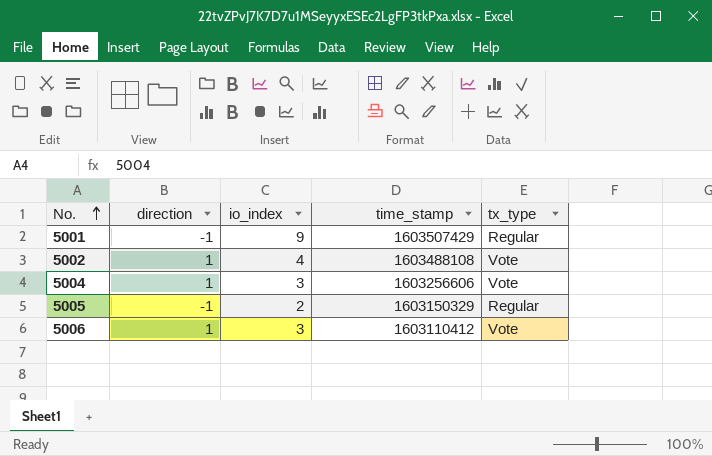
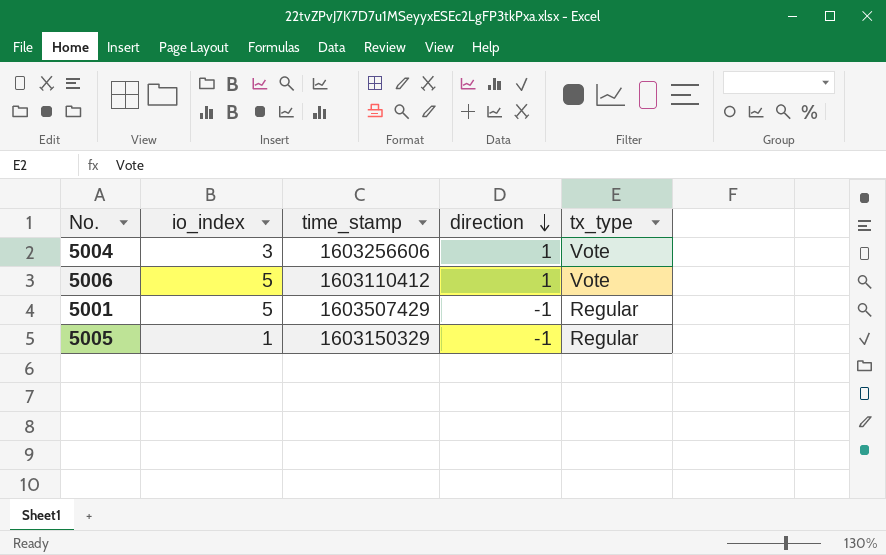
row order: No. ascending -> direction descending
column direction | position: 2 -> 4
row 5002: 1 | 4 | 1603488108 | Vote -> none
5006 | io_index: 3 -> 5
5001 | io_index: 9 -> 5
5005 | io_index: 2 -> 1

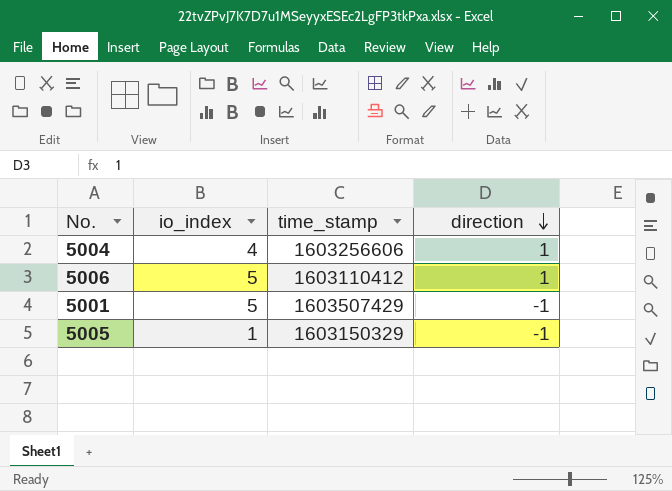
column tx_type | position: 5 -> none
5004 | io_index: 3 -> 4

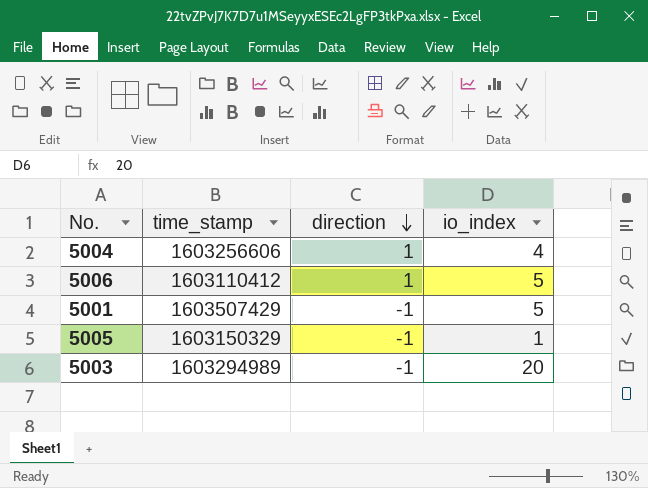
column io_index | position: 2 -> 4
row 5003: none -> 1603294989 | -1 | 20

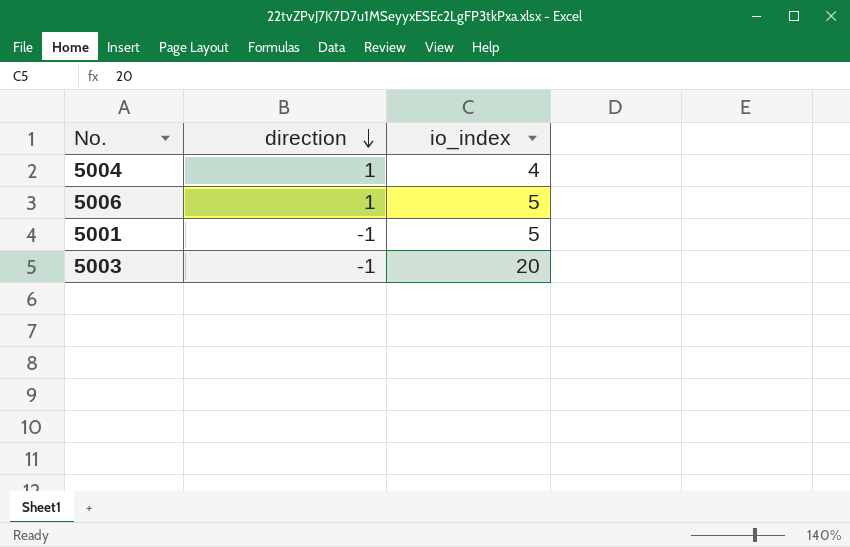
column time_stamp | position: 2 -> none
row 5005: 1603150329 | -1 | 1 -> none

